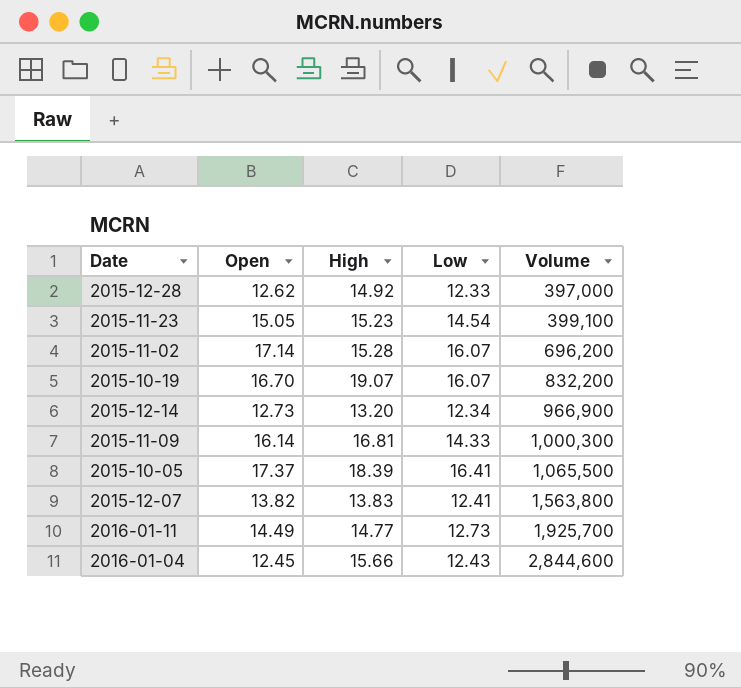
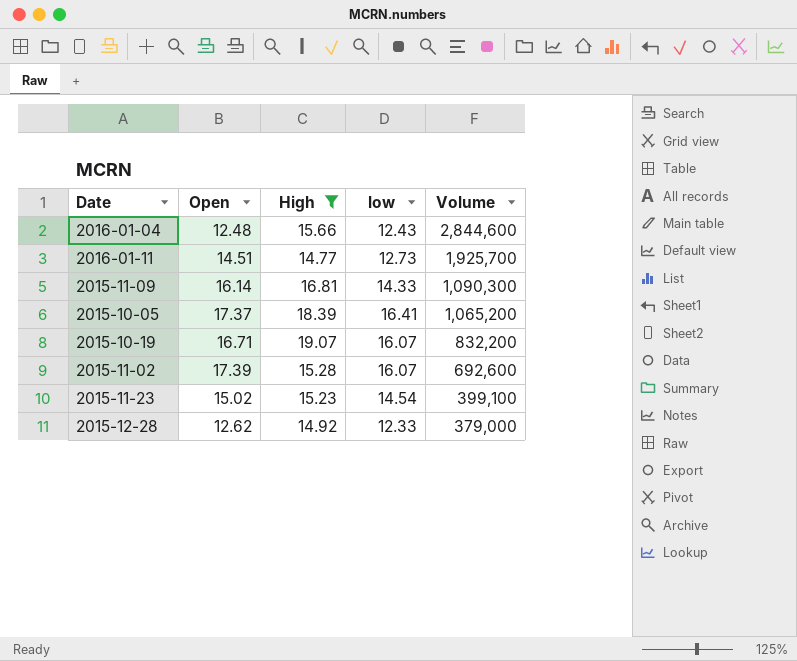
filter: none -> High >= 14.77
row order: Volume ascending -> Volume descending
column name: Low -> low
2016-01-04 | Open: 12.45 -> 12.48
2016-01-11 | Open: 14.49 -> 14.51
2015-11-09 | Volume: 1,000,300 -> 1,090,300
2015-10-05 | Volume: 1,065,500 -> 1,065,200
2015-10-19 | Open: 16.70 -> 16.71
2015-11-02 | Open: 17.14 -> 17.39
2015-11-02 | Volume: 696,200 -> 692,600
2015-11-23 | Open: 15.05 -> 15.02
2015-12-28 | Volume: 397,000 -> 379,000

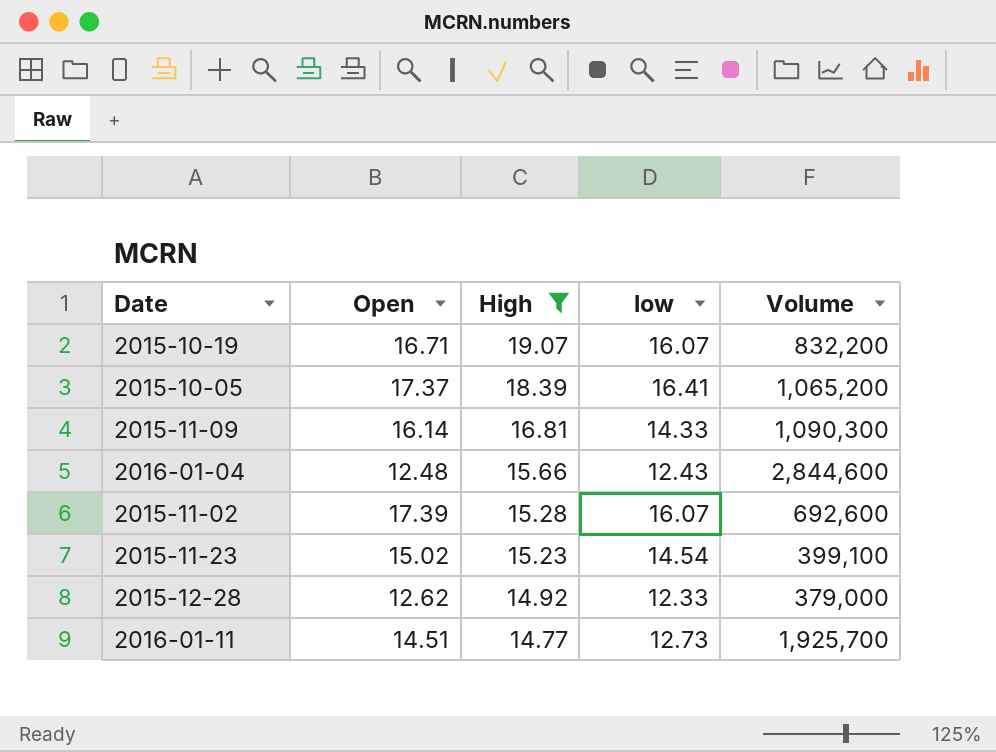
row order: Volume descending -> High descending

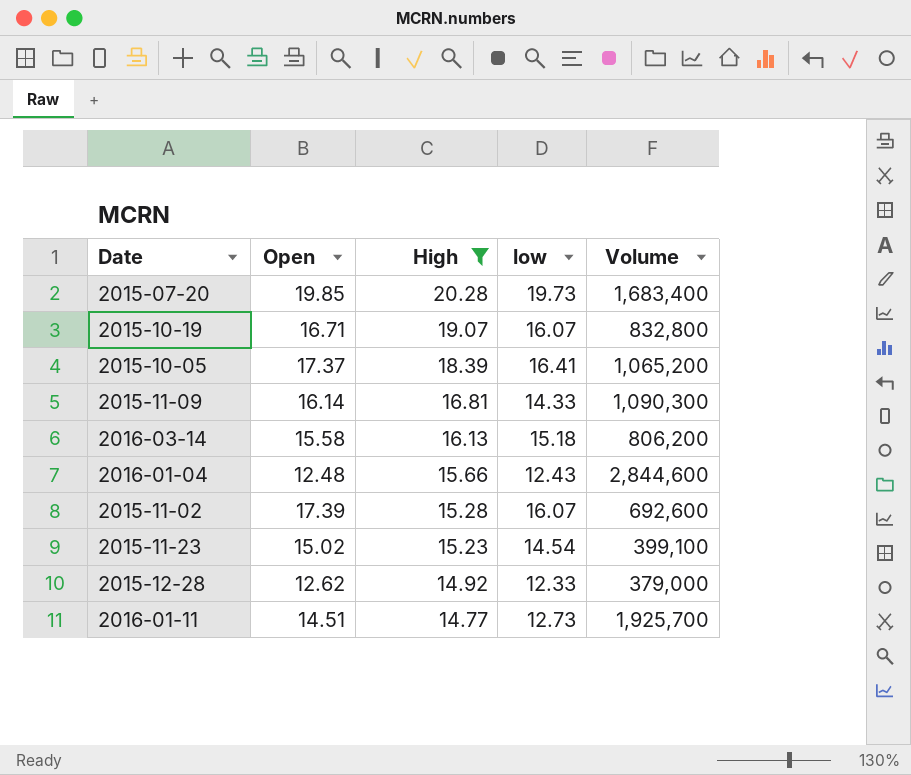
row 2015-07-20: none -> 19.85 | 20.28 | 19.73 | 1,683,400
2015-10-19 | Volume: 832,200 -> 832,800
row 2016-03-14: none -> 15.58 | 16.13 | 15.18 | 806,200

